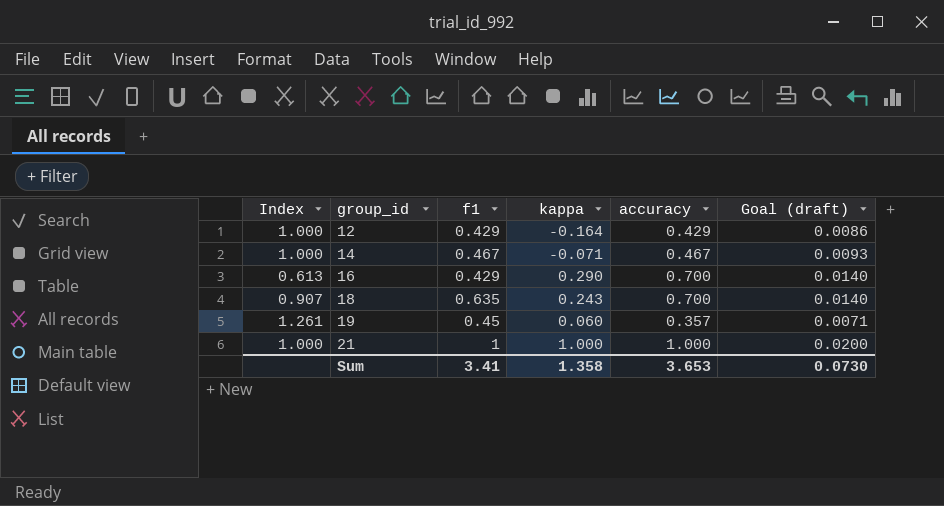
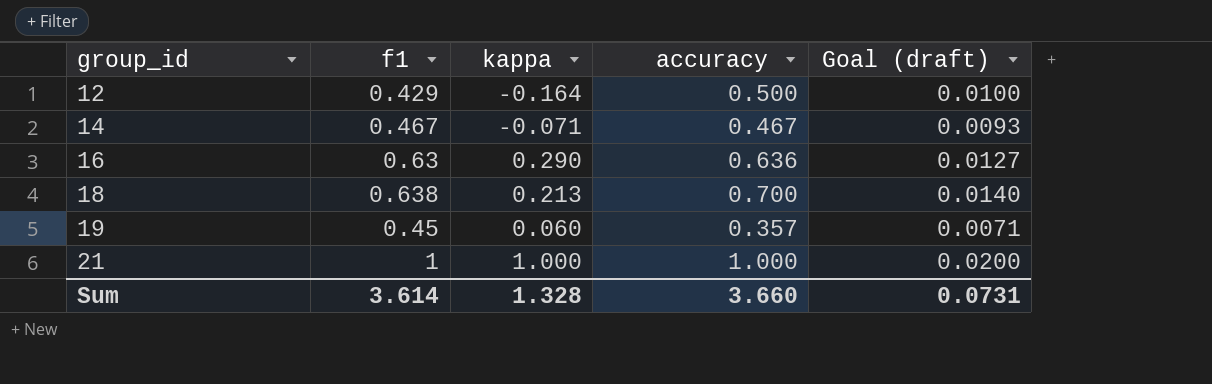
column Index | formula: [f1] / [accuracy] -> none
12 | accuracy: 0.429 -> 0.500
12 | Goal (draft): 0.0086 -> 0.0100
16 | f1: 0.429 -> 0.63
16 | accuracy: 0.700 -> 0.636
16 | Goal (draft): 0.0140 -> 0.0127
18 | f1: 0.635 -> 0.638
18 | kappa: 0.243 -> 0.213
Sum | f1: 3.41 -> 3.614
Sum | kappa: 1.358 -> 1.328
Sum | accuracy: 3.653 -> 3.660
Sum | Goal (draft): 0.0730 -> 0.0731

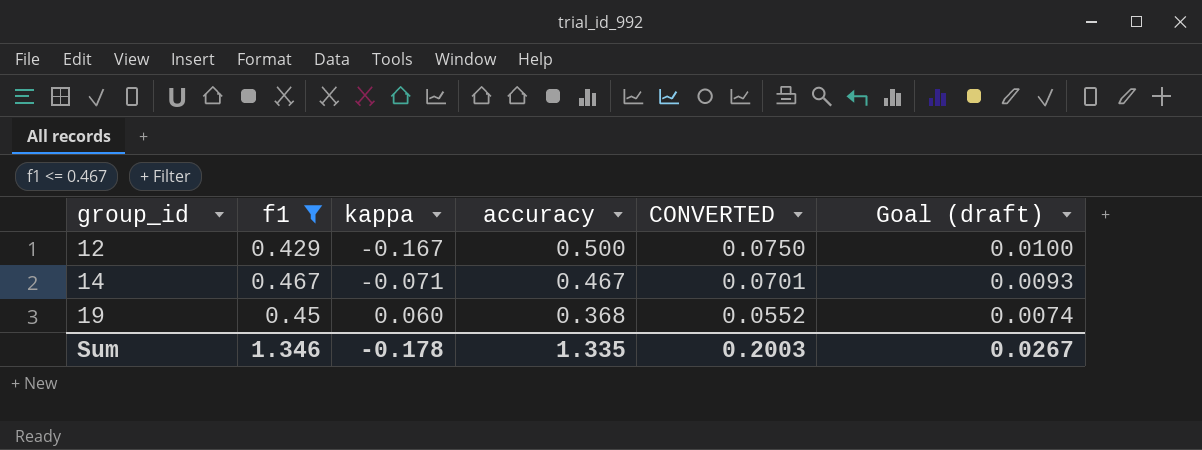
filter: none -> f1 <= 0.467
column CONVERTED | formula: none -> [accuracy] * 0.15
12 | kappa: -0.164 -> -0.167
19 | accuracy: 0.357 -> 0.368
19 | Goal (draft): 0.0071 -> 0.0074
Sum | f1: 3.614 -> 1.346
Sum | kappa: 1.328 -> -0.178
Sum | accuracy: 3.660 -> 1.335
Sum | Goal (draft): 0.0731 -> 0.0267

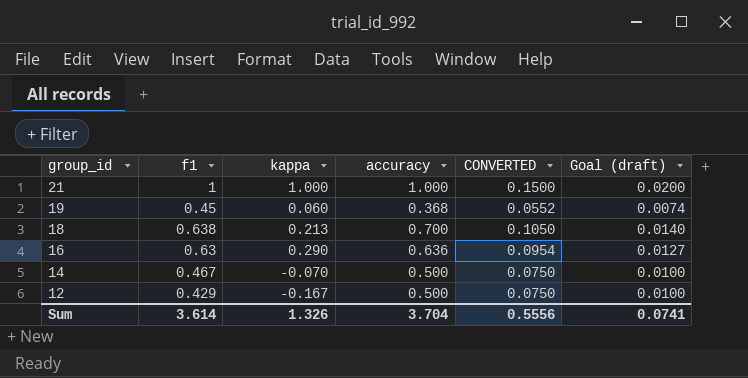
filter: f1 <= 0.467 -> none
row order: group_id ascending -> group_id descending
14 | kappa: -0.071 -> -0.070
14 | accuracy: 0.467 -> 0.500
14 | CONVERTED: 0.0701 -> 0.0750
14 | Goal (draft): 0.0093 -> 0.0100
Sum | f1: 1.346 -> 3.614
Sum | kappa: -0.178 -> 1.326
Sum | accuracy: 1.335 -> 3.704
Sum | CONVERTED: 0.2003 -> 0.5556
Sum | Goal (draft): 0.0267 -> 0.0741

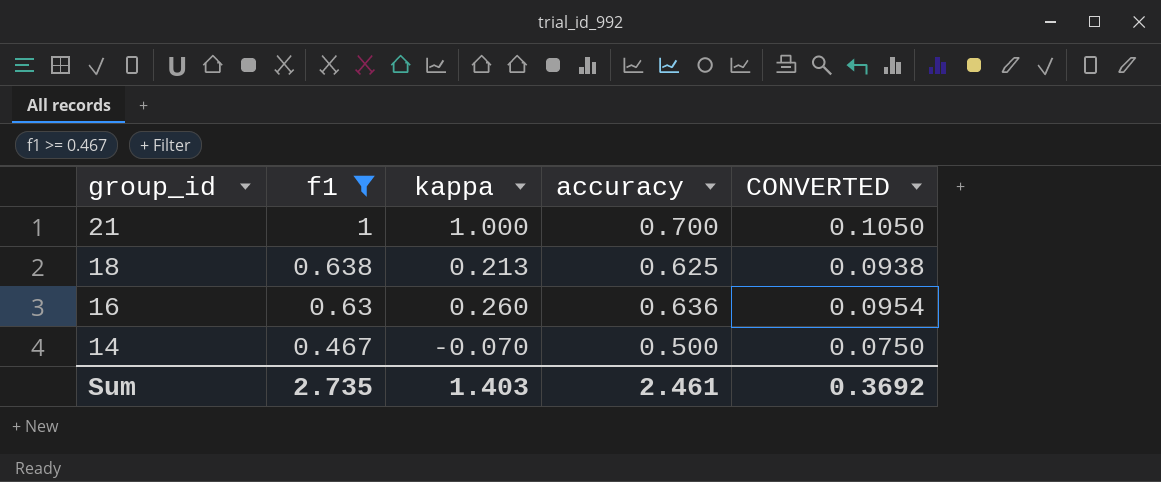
filter: none -> f1 >= 0.467
column Goal (draft) | formula: [accuracy] * 0.02 -> none
21 | accuracy: 1.000 -> 0.700
21 | CONVERTED: 0.1500 -> 0.1050
18 | accuracy: 0.700 -> 0.625
18 | CONVERTED: 0.1050 -> 0.0938
16 | kappa: 0.290 -> 0.260
Sum | f1: 3.614 -> 2.735
Sum | kappa: 1.326 -> 1.403
Sum | accuracy: 3.704 -> 2.461
Sum | CONVERTED: 0.5556 -> 0.3692

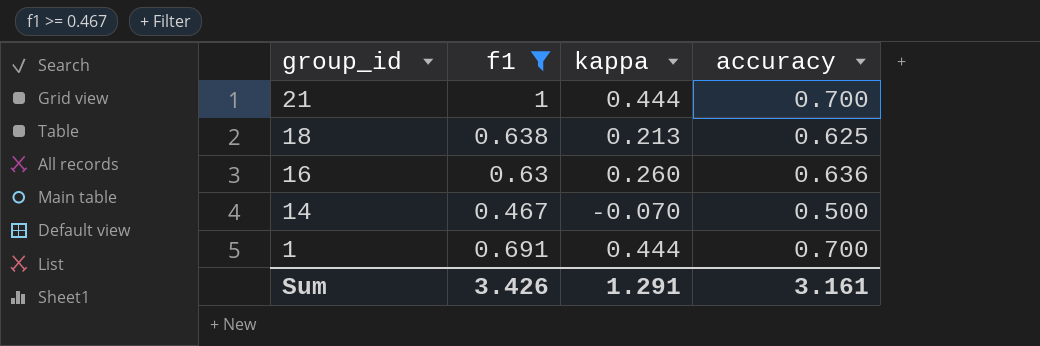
column CONVERTED | formula: [accuracy] * 0.15 -> none
21 | kappa: 1.000 -> 0.444
row 1: none -> 0.691 | 0.444 | 0.700
Sum | f1: 2.735 -> 3.426
Sum | kappa: 1.403 -> 1.291
Sum | accuracy: 2.461 -> 3.161

